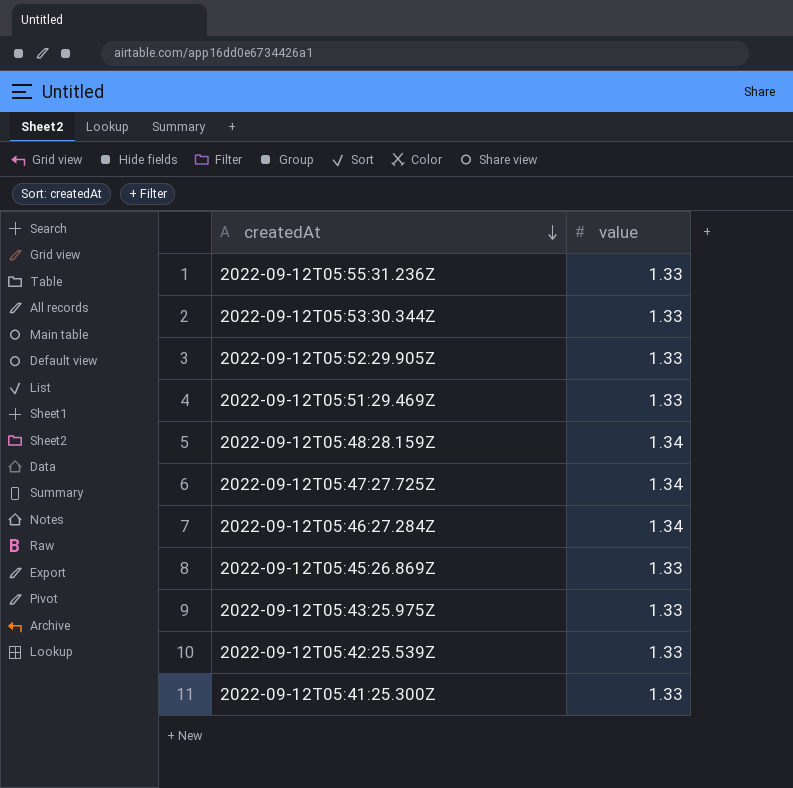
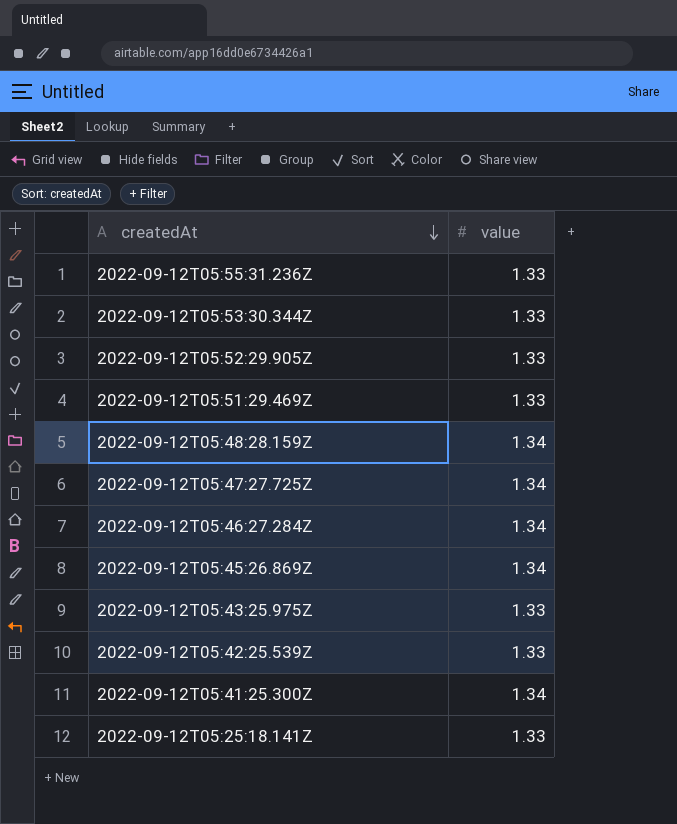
2022-09-12T05:45:26.869Z | value: 1.33 -> 1.34
2022-09-12T05:41:25.300Z | value: 1.33 -> 1.34
row 2022-09-12T05:25:18.141Z: none -> 1.33

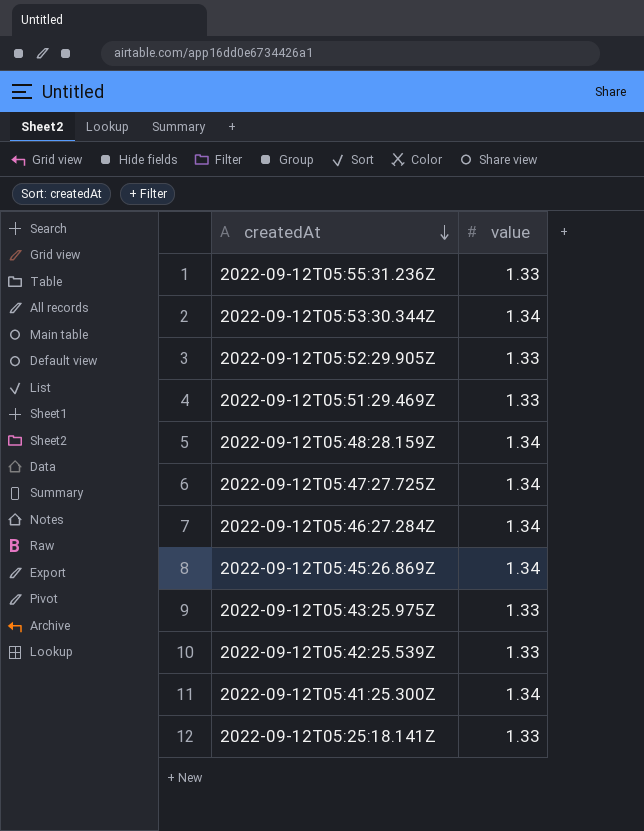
2022-09-12T05:53:30.344Z | value: 1.33 -> 1.34

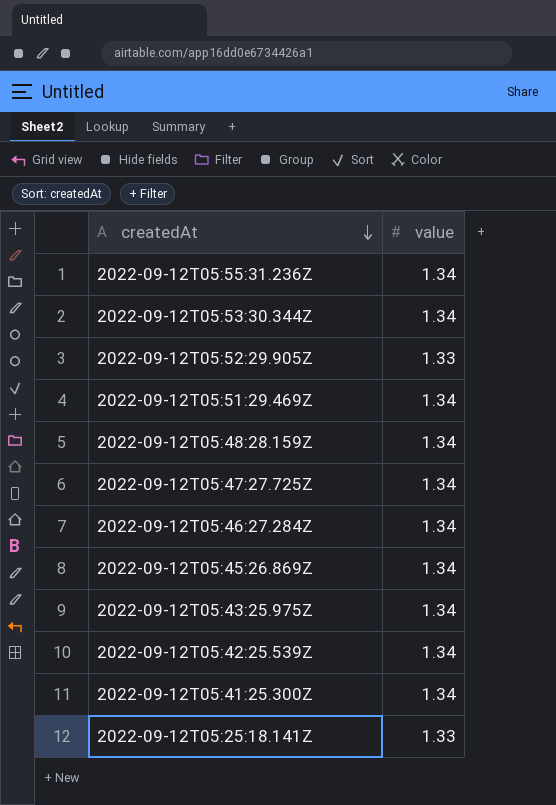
2022-09-12T05:55:31.236Z | value: 1.33 -> 1.34
2022-09-12T05:51:29.469Z | value: 1.33 -> 1.34
2022-09-12T05:43:25.975Z | value: 1.33 -> 1.34
2022-09-12T05:42:25.539Z | value: 1.33 -> 1.34

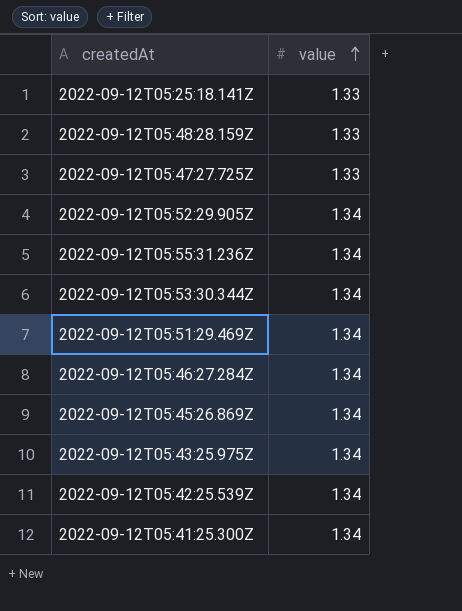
row order: createdAt descending -> value ascending
2022-09-12T05:48:28.159Z | value: 1.34 -> 1.33
2022-09-12T05:47:27.725Z | value: 1.34 -> 1.33
2022-09-12T05:52:29.905Z | value: 1.33 -> 1.34

